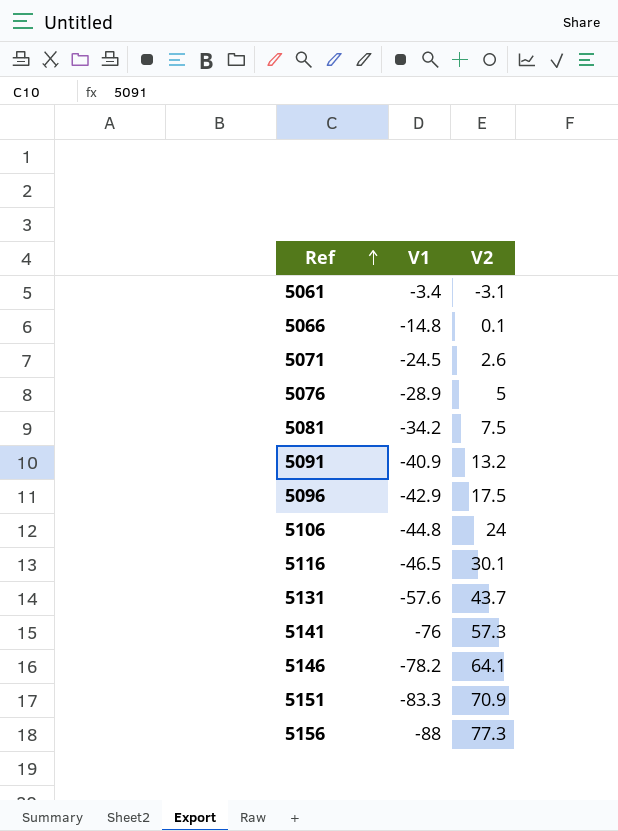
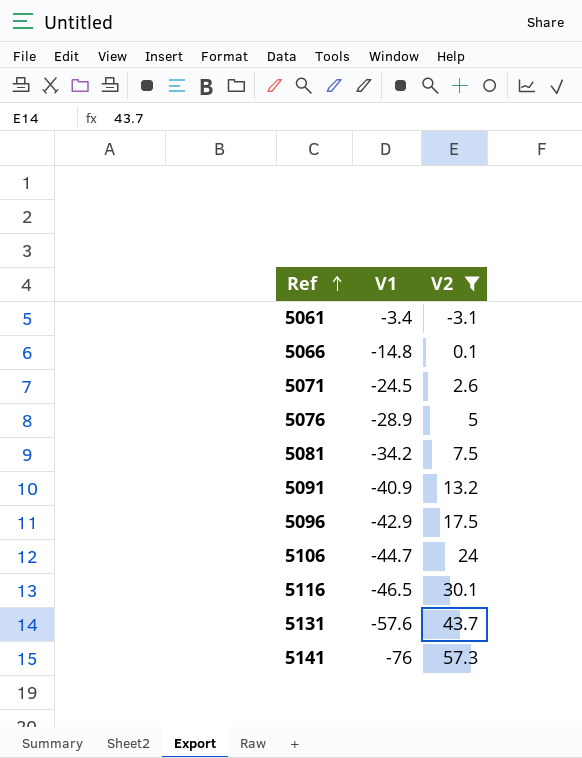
filter: none -> V2 <= 57.3
5106 | V1: -44.8 -> -44.7

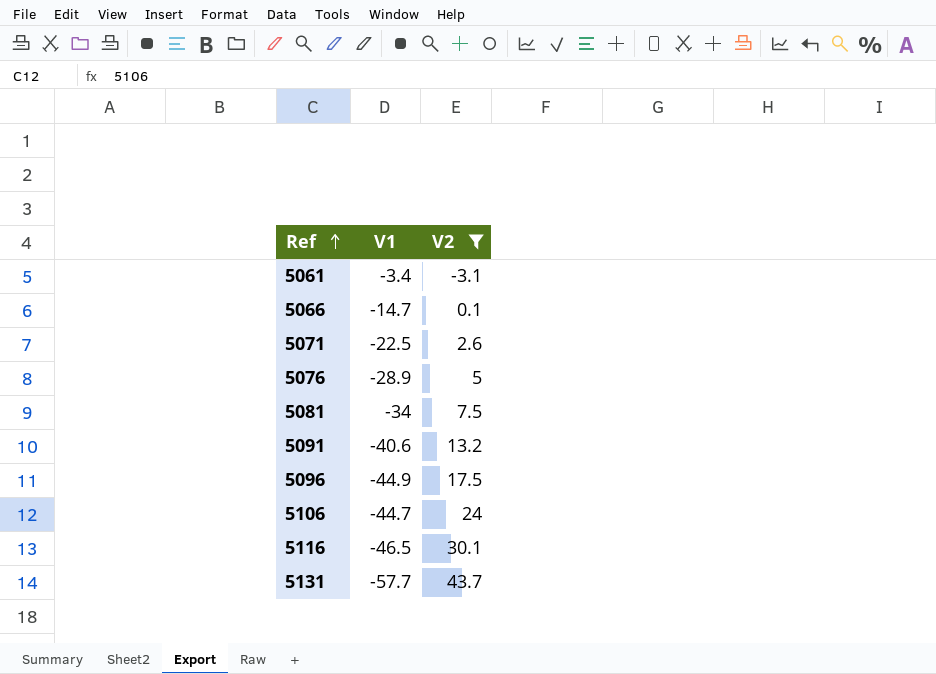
row 5141: -76 | 57.3 -> none
5066 | V1: -14.8 -> -14.7
5071 | V1: -24.5 -> -22.5
5081 | V1: -34.2 -> -34
5091 | V1: -40.9 -> -40.6
5096 | V1: -42.9 -> -44.9
5131 | V1: -57.6 -> -57.7

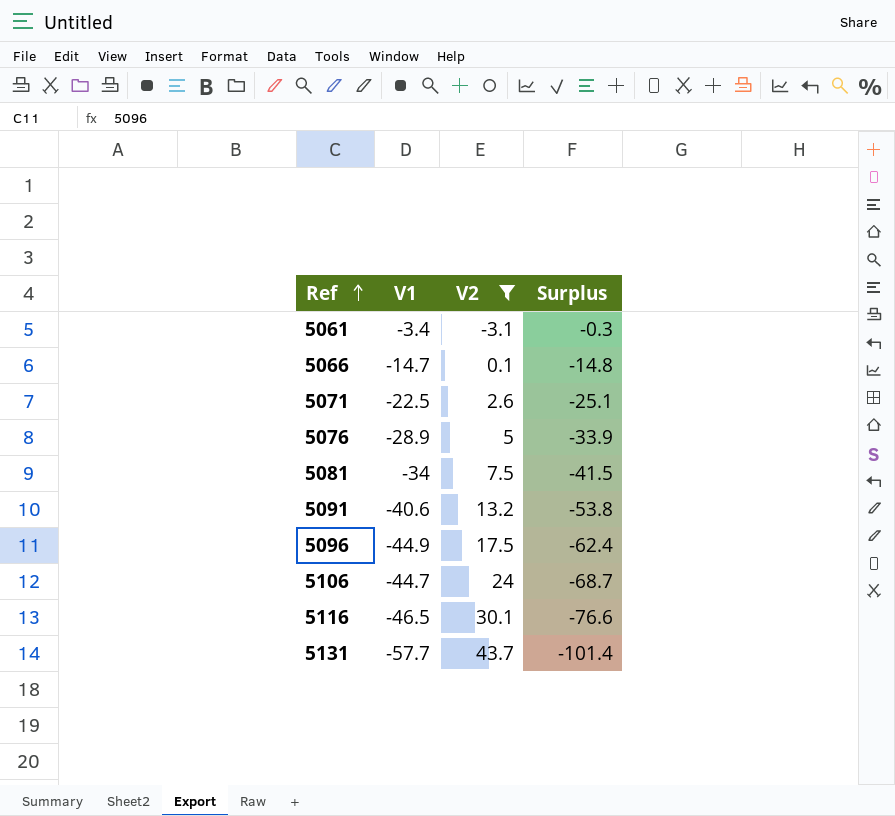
column Surplus | formula: none -> [V1] - [V2]

